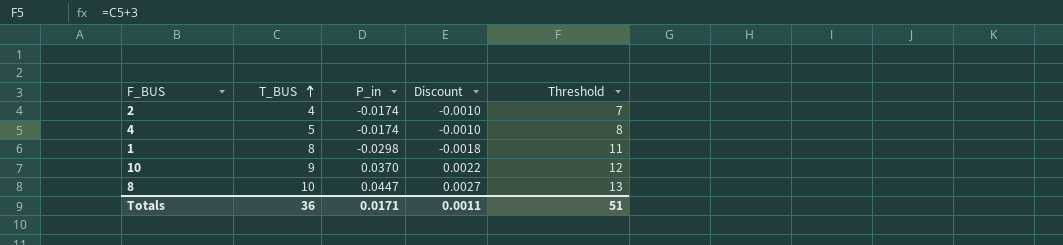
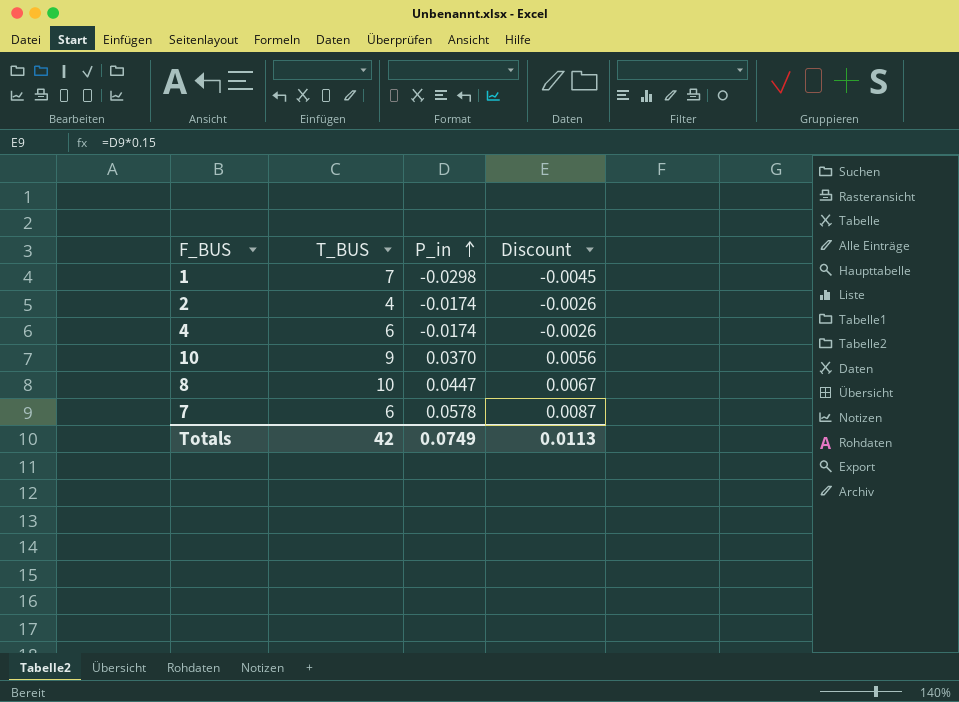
row order: T_BUS ascending -> P_in ascending
column Threshold | formula: [T_BUS] + 3 -> none
column Discount | formula: [P_in] * 0.06 -> [P_in] * 0.15
1 | T_BUS: 8 -> 7
4 | T_BUS: 5 -> 6
row 7: none -> 6 | 0.0578 | 0.0087
Totals | T_BUS: 36 -> 42
Totals | P_in: 0.0171 -> 0.0749
Totals | Discount: 0.0011 -> 0.0113

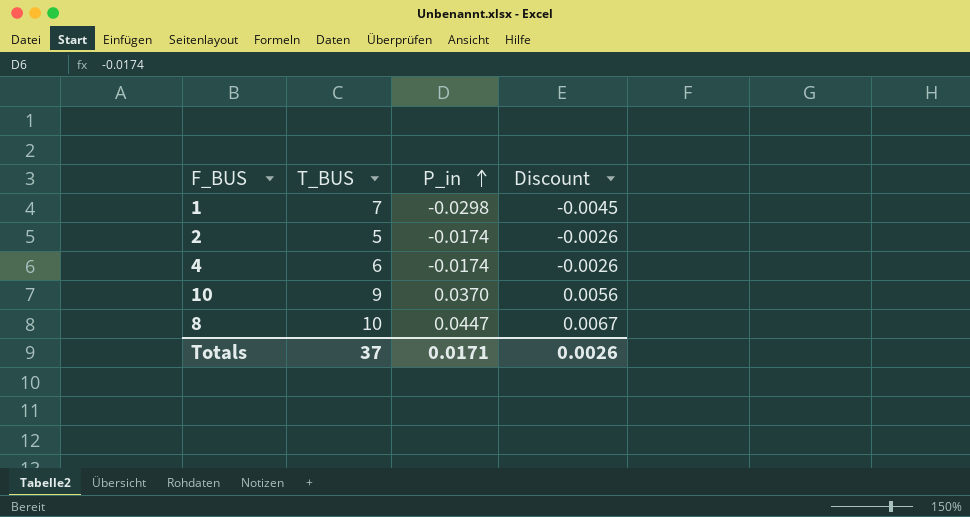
row 7: 6 | 0.0578 | 0.0087 -> none
2 | T_BUS: 4 -> 5
Totals | T_BUS: 42 -> 37
Totals | P_in: 0.0749 -> 0.0171
Totals | Discount: 0.0113 -> 0.0026

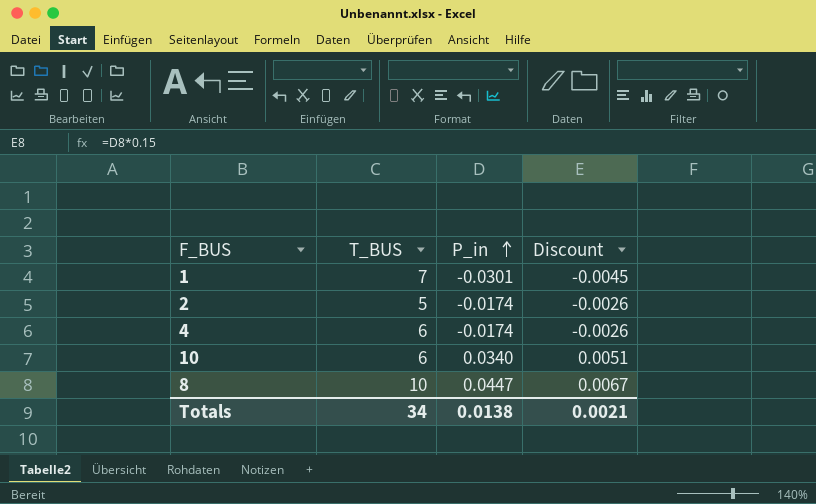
1 | P_in: -0.0298 -> -0.0301
10 | T_BUS: 9 -> 6
10 | P_in: 0.0370 -> 0.0340
10 | Discount: 0.0056 -> 0.0051
Totals | T_BUS: 37 -> 34
Totals | P_in: 0.0171 -> 0.0138
Totals | Discount: 0.0026 -> 0.0021

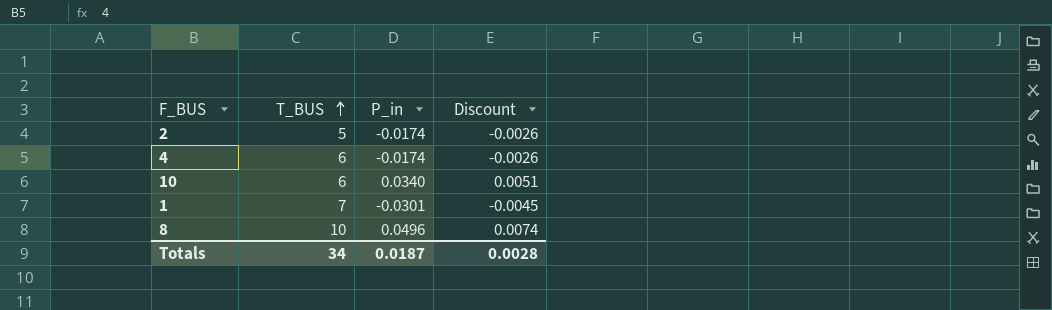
row order: P_in ascending -> T_BUS ascending
8 | P_in: 0.0447 -> 0.0496
8 | Discount: 0.0067 -> 0.0074
Totals | P_in: 0.0138 -> 0.0187
Totals | Discount: 0.0021 -> 0.0028

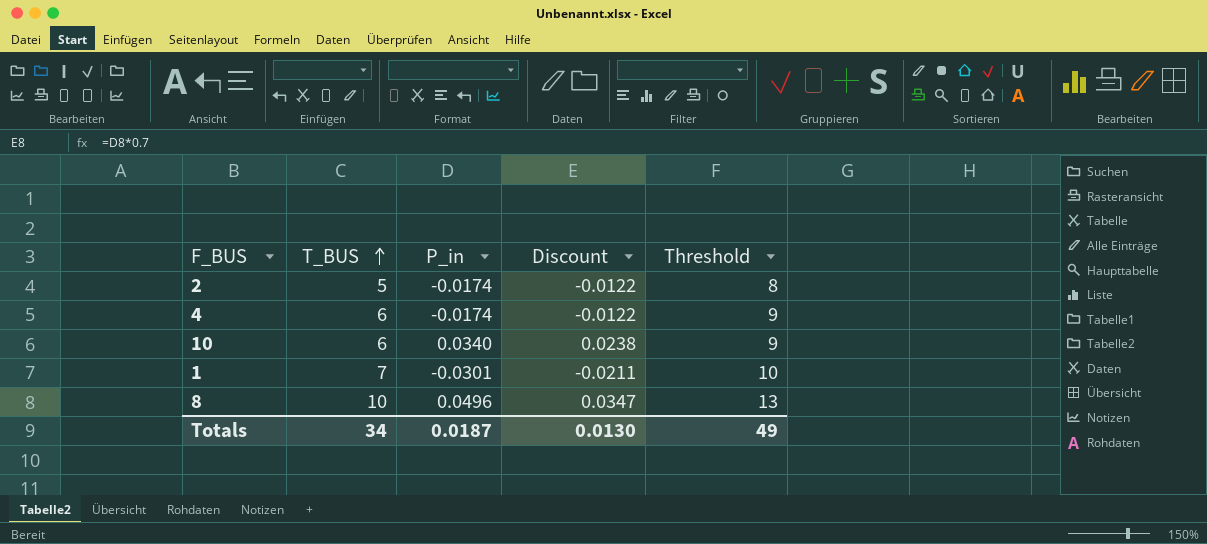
column Discount | formula: [P_in] * 0.15 -> [P_in] * 0.7
column Threshold | formula: none -> [T_BUS] + 3
Totals | Discount: 0.0028 -> 0.0130

